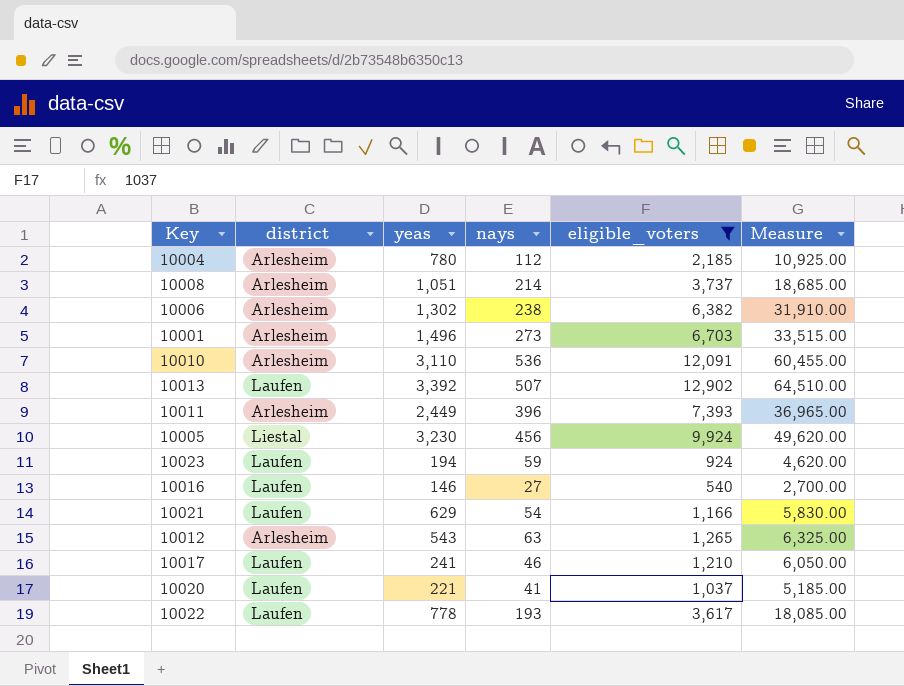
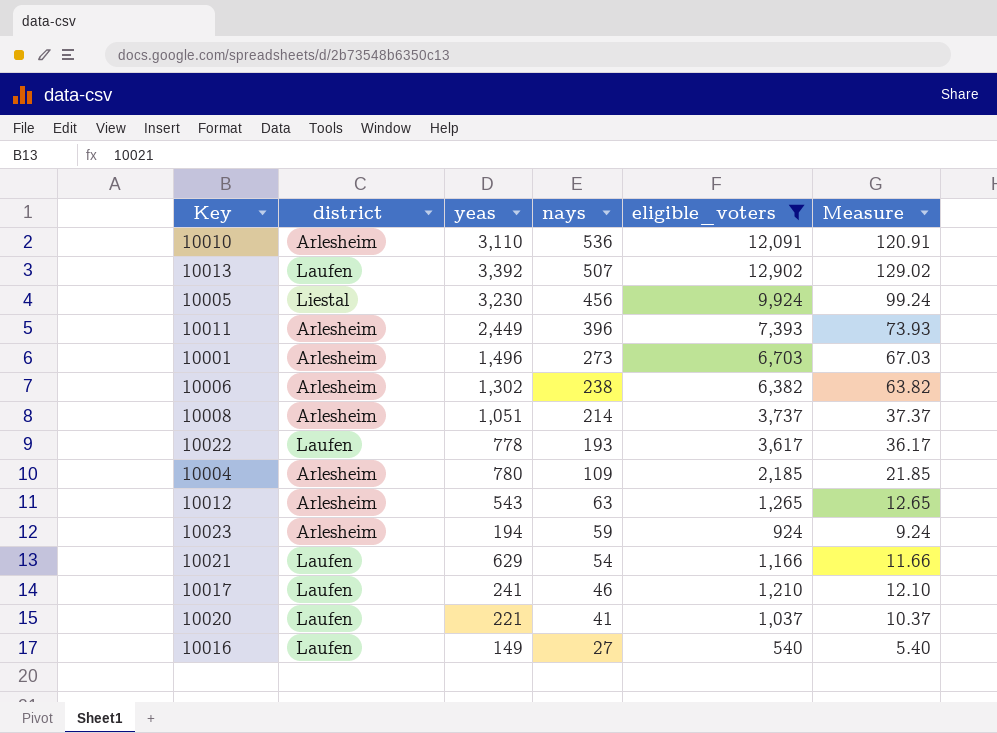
row order: none -> nays descending
column Measure | formula: [eligible_voters] * 5 -> [eligible_voters] * 0.01
10004 | nays: 112 -> 109
10023 | district: Laufen -> Arlesheim
10016 | yeas: 146 -> 149

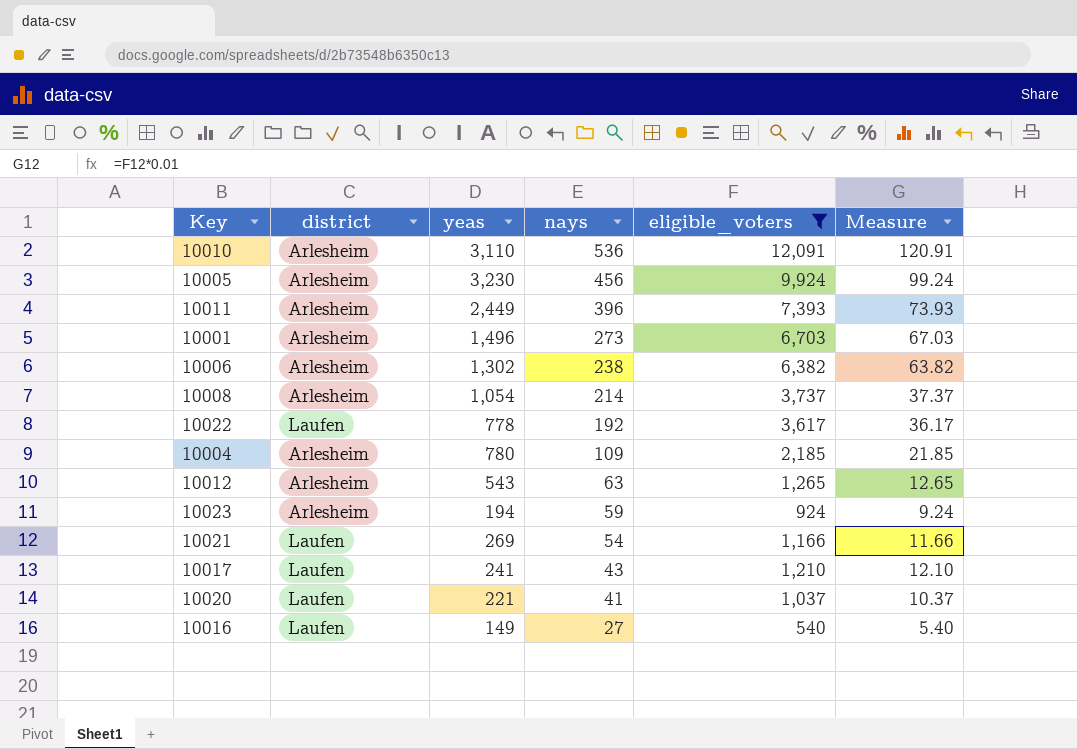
row 10013: Laufen | 3,392 | 507 | 12,902 | 129.02 -> none
10005 | district: Liestal -> Arlesheim
10008 | yeas: 1,051 -> 1,054
10022 | nays: 193 -> 192
10021 | yeas: 629 -> 269
10017 | nays: 46 -> 43

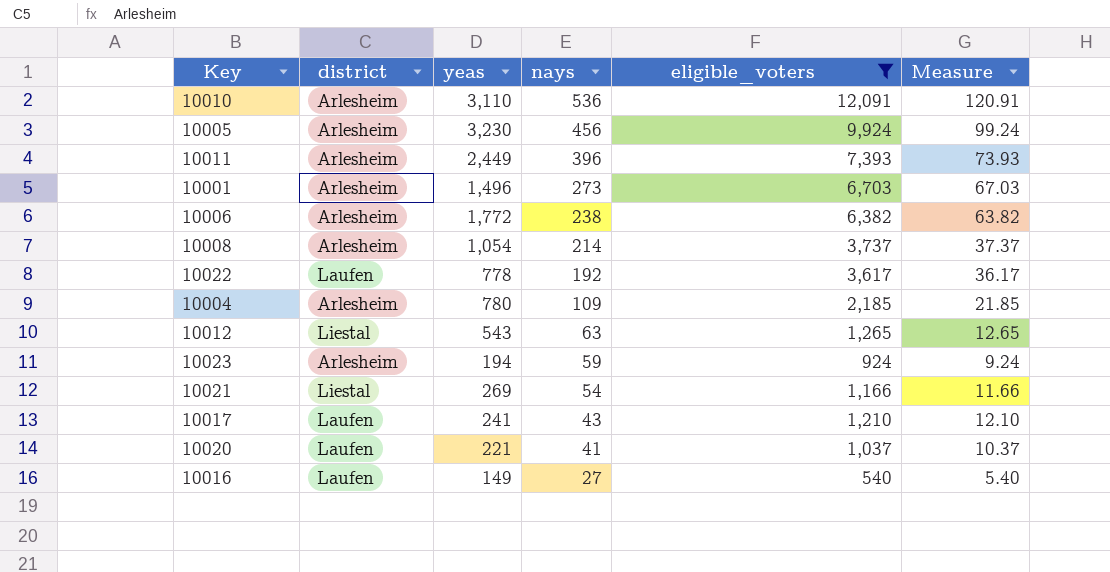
10006 | yeas: 1,302 -> 1,772
10012 | district: Arlesheim -> Liestal
10021 | district: Laufen -> Liestal

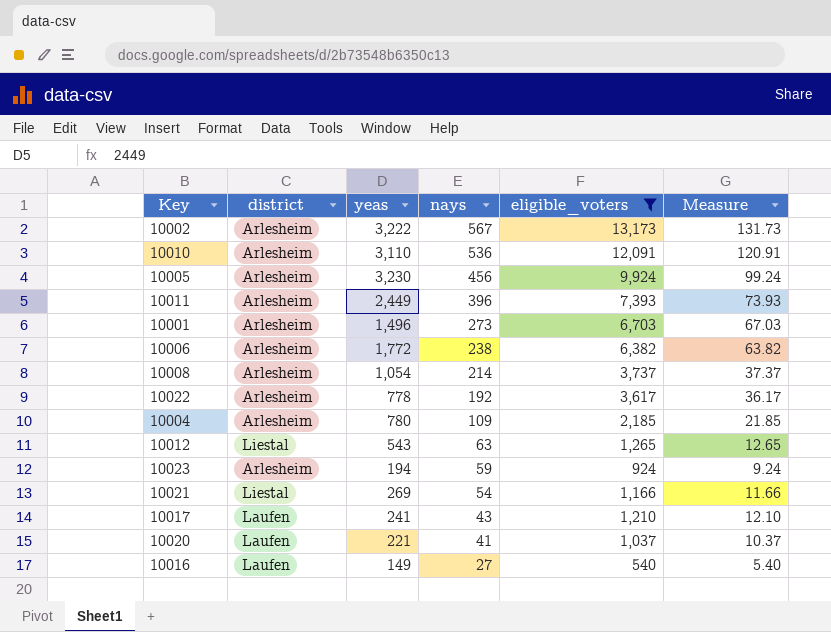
row 10002: none -> Arlesheim | 3,222 | 567 | 13,173 | 131.73
10022 | district: Laufen -> Arlesheim

